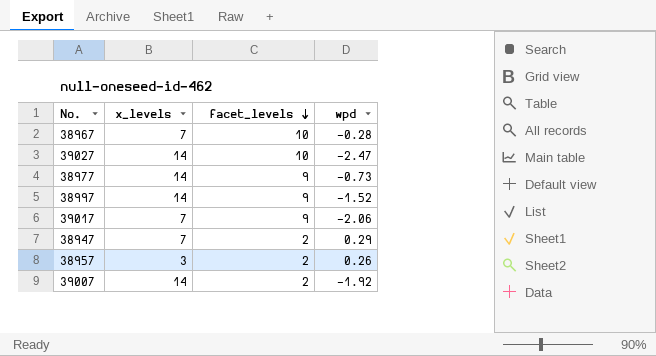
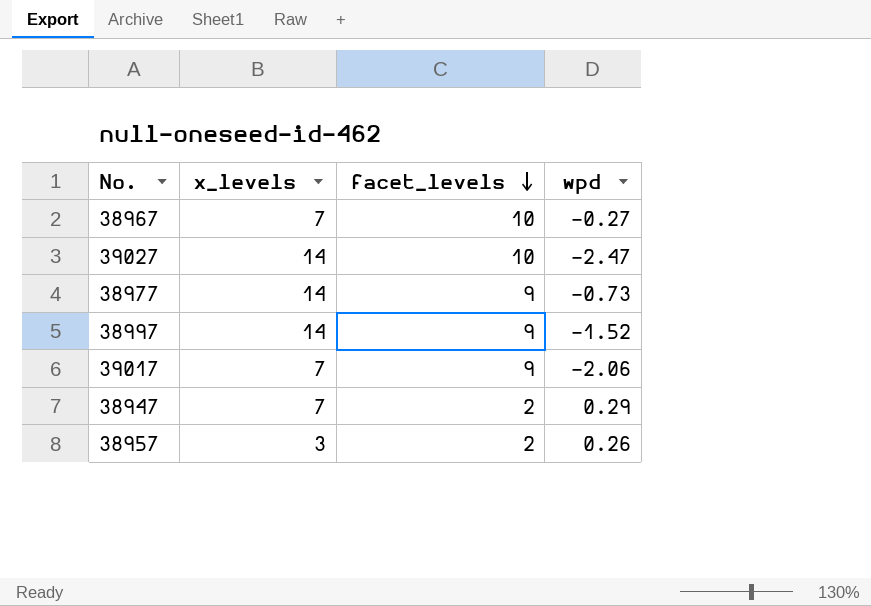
row 39007: 14 | 2 | -1.92 -> none
38967 | wpd: -0.28 -> -0.27

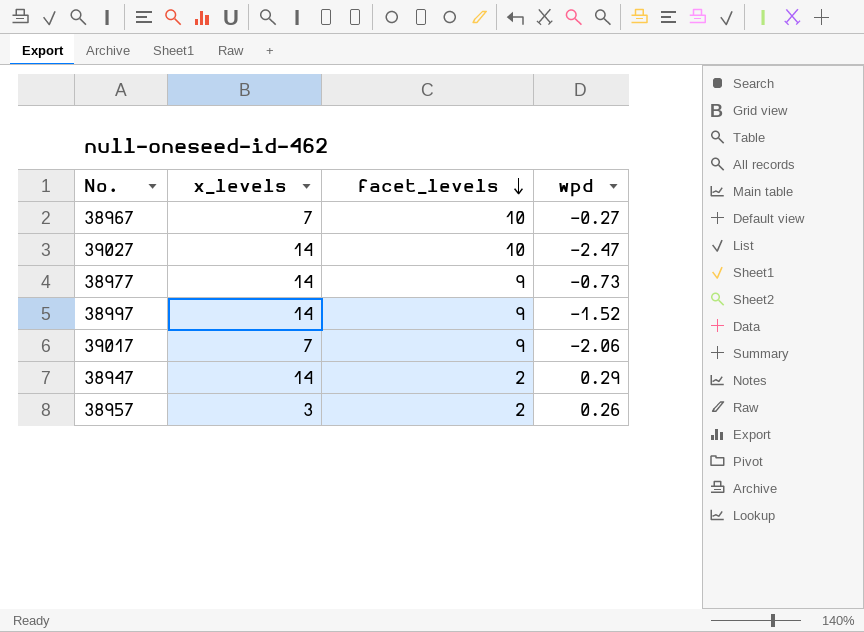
38947 | x_levels: 7 -> 14

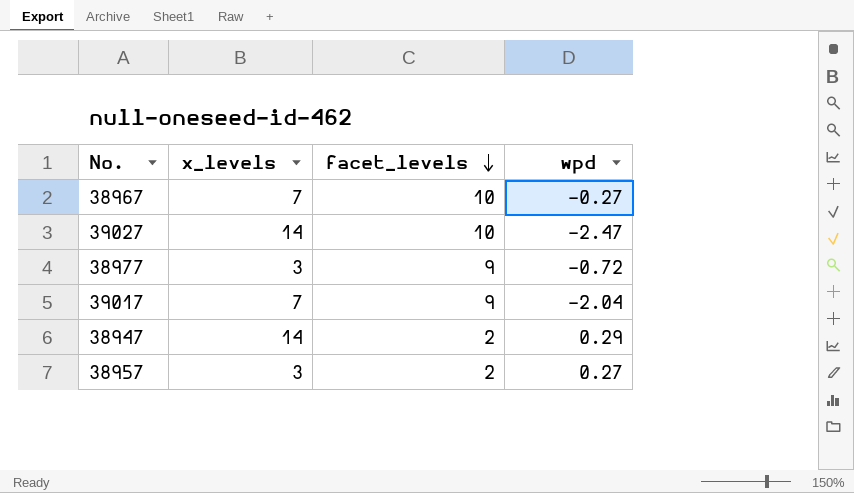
row 38997: 14 | 9 | -1.52 -> none
38977 | x_levels: 14 -> 3
38977 | wpd: -0.73 -> -0.72
39017 | wpd: -2.06 -> -2.04
38957 | wpd: 0.26 -> 0.27

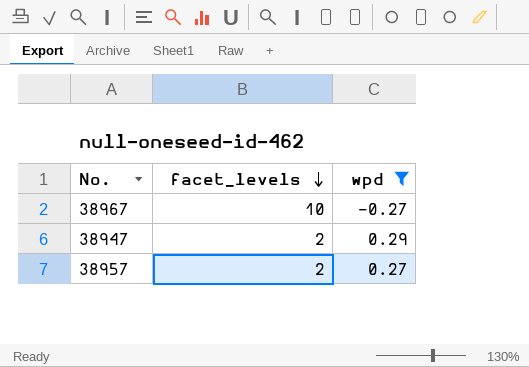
filter: none -> wpd >= -0.27
column x_levels | position: 2 -> none

